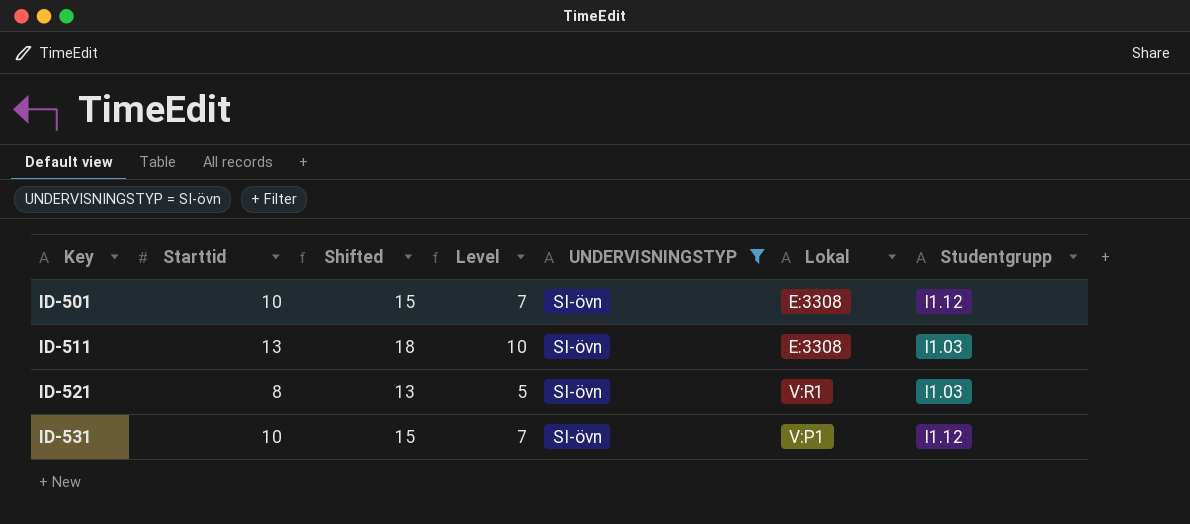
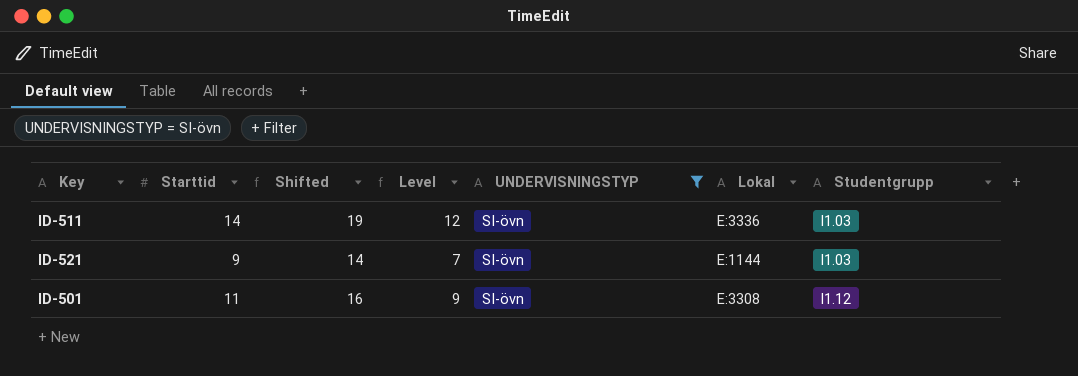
row order: Key ascending -> Studentgrupp ascending
column Level | formula: [Starttid] - 3 -> [Starttid] - 2
row ID-531: 10 | 15 | 7 | SI-övn | V:P1 | I1.12 -> none
ID-511 | Starttid: 13 -> 14
ID-511 | Shifted: 18 -> 19
ID-511 | Lokal: E:3308 -> E:3336
ID-521 | Starttid: 8 -> 9
ID-521 | Shifted: 13 -> 14
ID-521 | Lokal: V:R1 -> E:1144
ID-501 | Starttid: 10 -> 11
ID-501 | Shifted: 15 -> 16

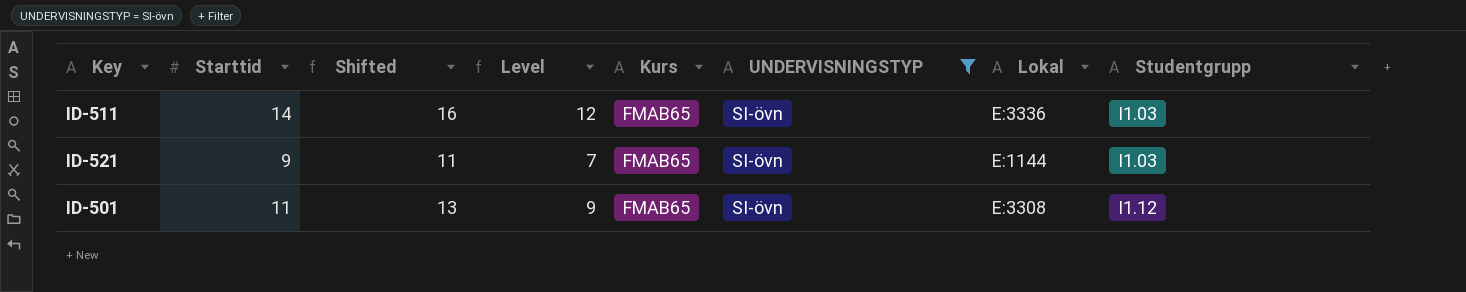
column Shifted | formula: [Starttid] + 5 -> [Starttid] + 2
column Kurs | position: none -> 5

